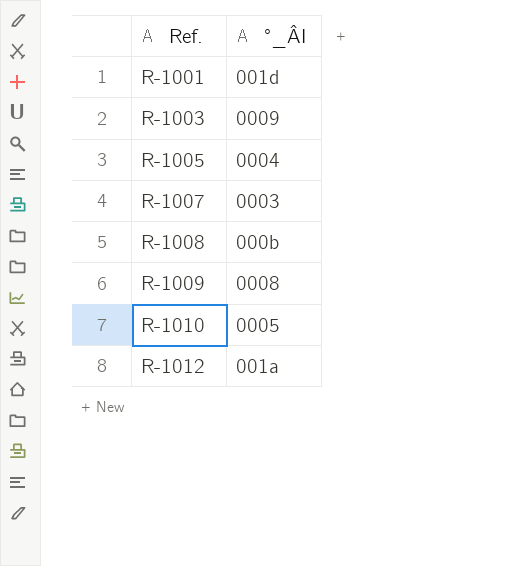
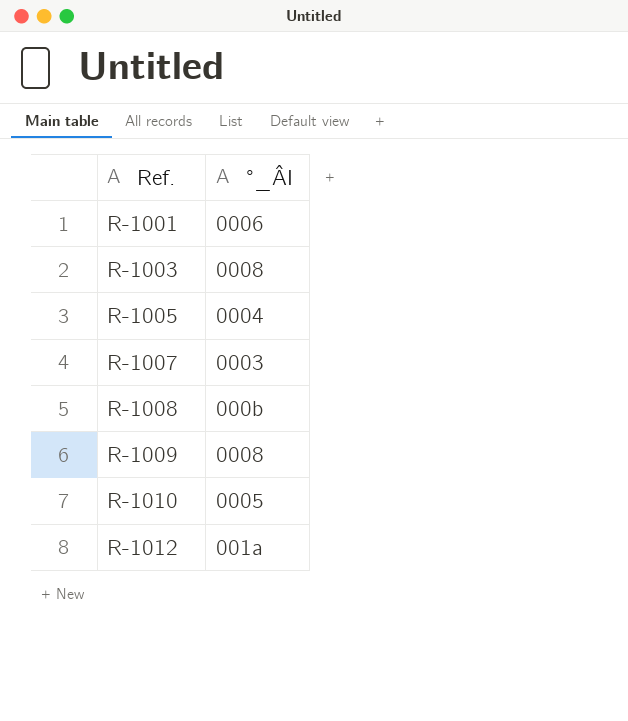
R-1001 | °_ÂI: 001d -> 0006
R-1003 | °_ÂI: 0009 -> 0008

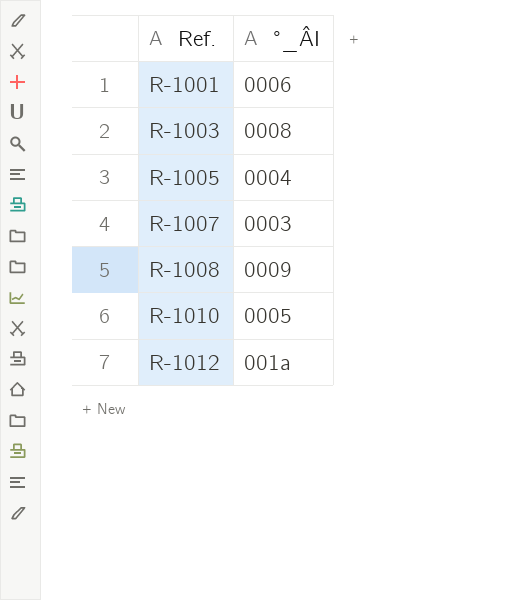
row R-1009: 0008 -> none
R-1008 | °_ÂI: 000b -> 0009

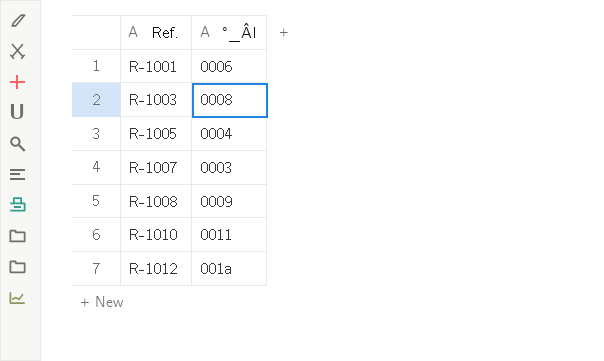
R-1010 | °_ÂI: 0005 -> 0011

